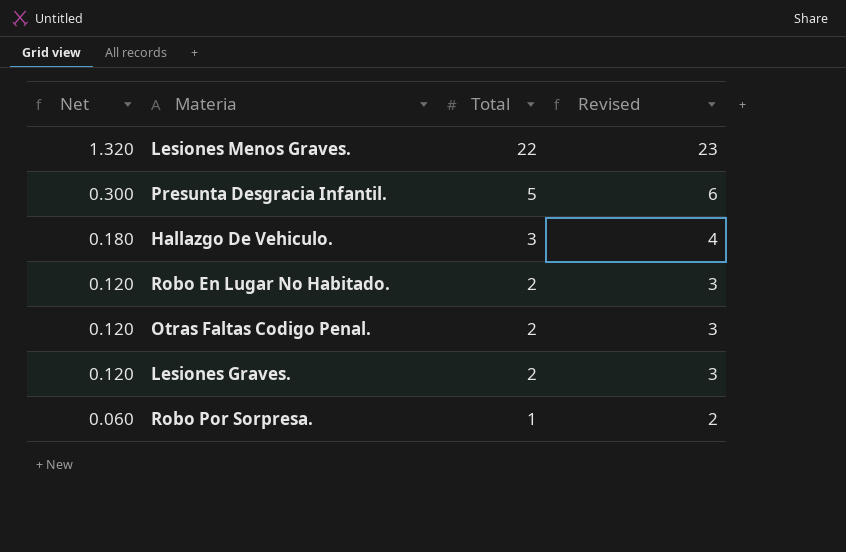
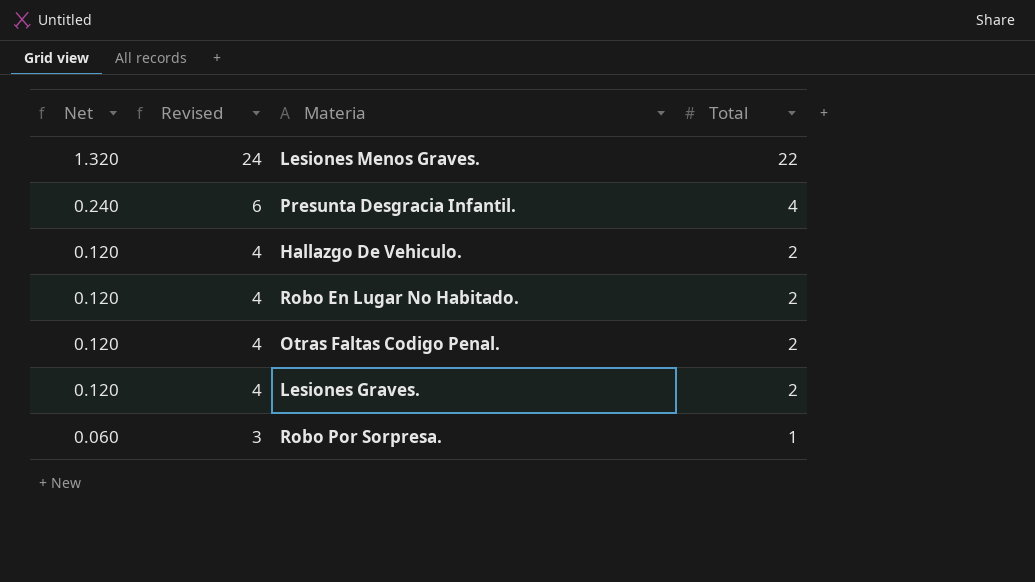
column Revised | formula: [Total] + 1 -> [Total] + 2
column Revised | position: 4 -> 2
Presunta Desgracia Infantil. | Net: 0.300 -> 0.240
Presunta Desgracia Infantil. | Total: 5 -> 4
Hallazgo De Vehiculo. | Net: 0.180 -> 0.120
Hallazgo De Vehiculo. | Total: 3 -> 2

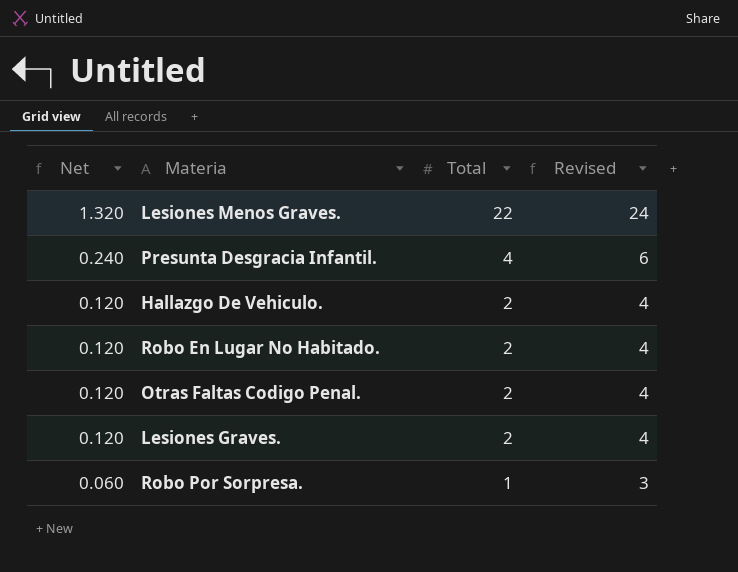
column Revised | position: 2 -> 4

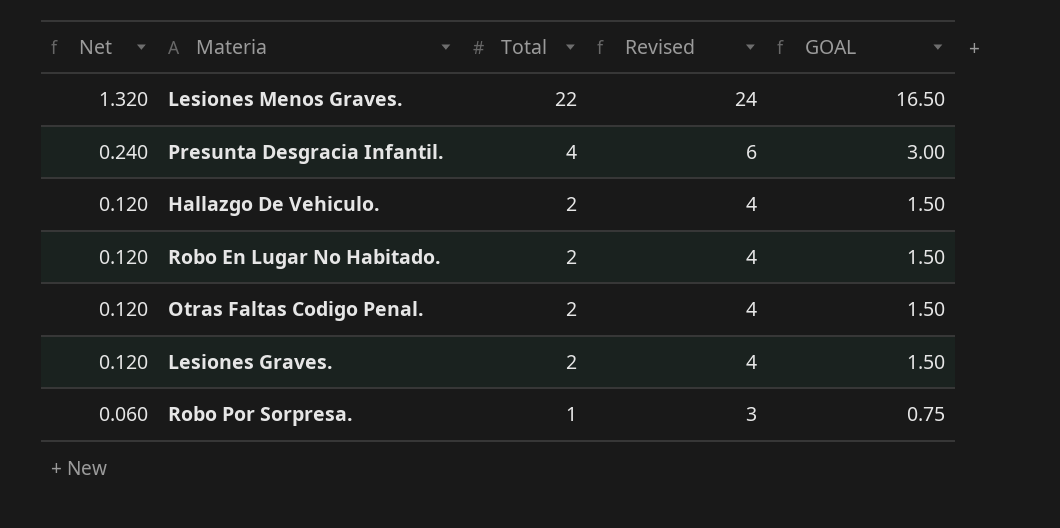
column GOAL | formula: none -> [Total] * 0.75

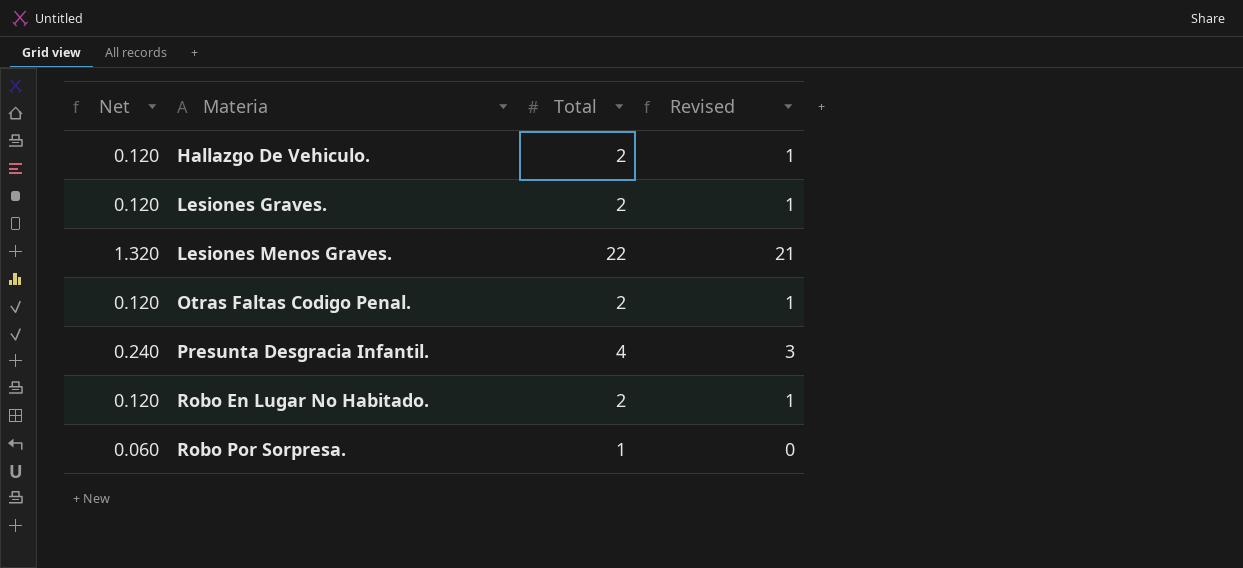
row order: Net descending -> Materia ascending
column GOAL | formula: [Total] * 0.75 -> none
column Revised | formula: [Total] + 2 -> [Total] - 1

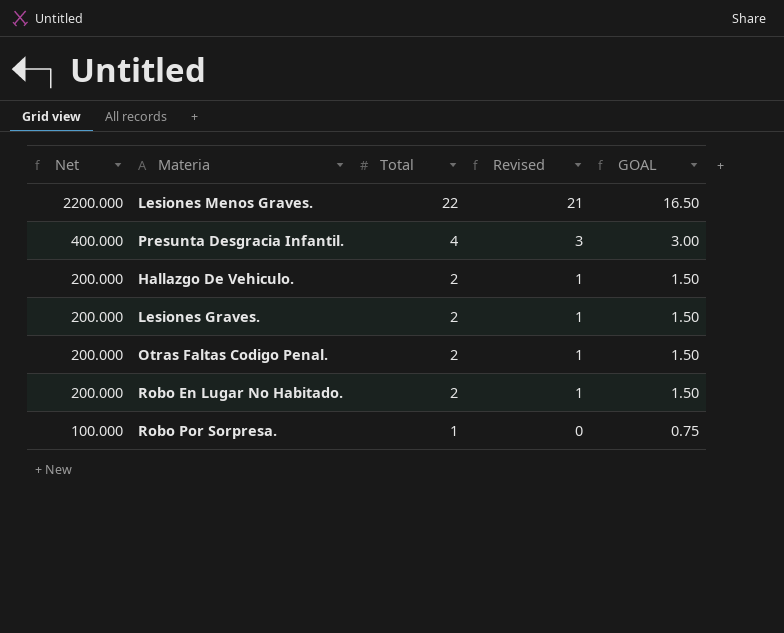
row order: Materia ascending -> Net descending
column Net | formula: [Total] * 0.06 -> [Total] * 100
column GOAL | formula: none -> [Total] * 0.75

